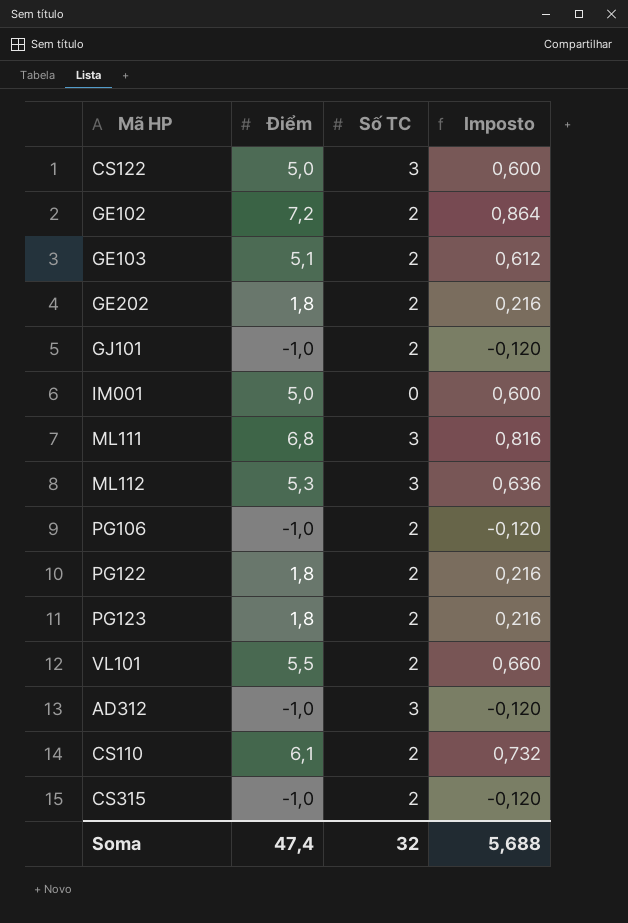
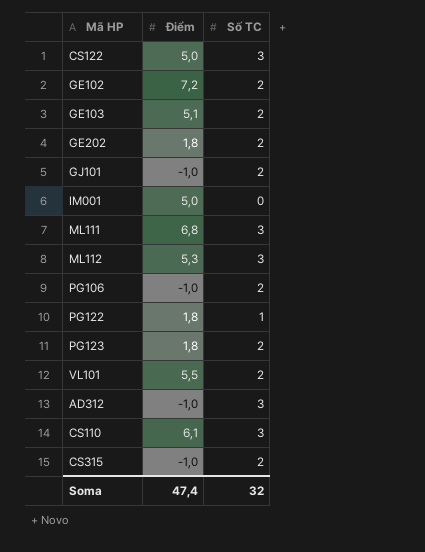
column Imposto | formula: [Điểm] * 0,12 -> none
PG122 | Số TC: 2 -> 1
CS110 | Số TC: 2 -> 3

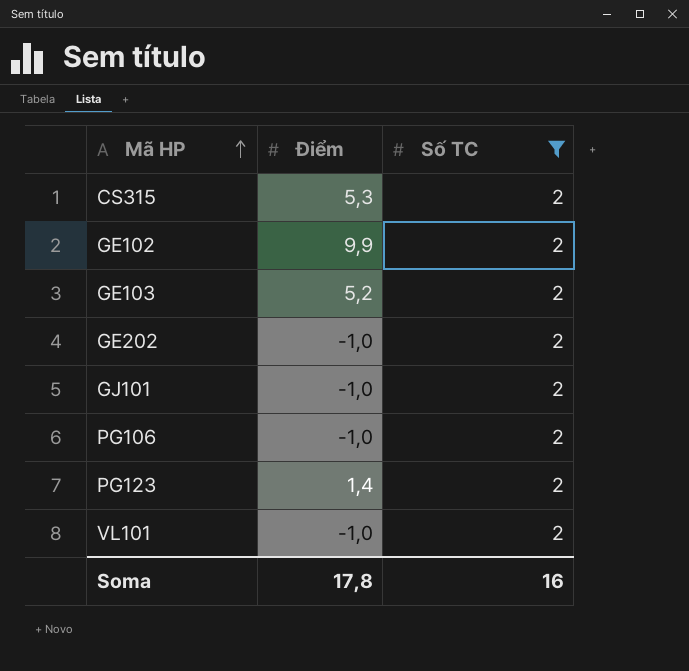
filter: none -> Số TC = 2
row order: none -> Mã HP ascending
CS315 | Điểm: -1,0 -> 5,3
GE102 | Điểm: 7,2 -> 9,9
GE103 | Điểm: 5,1 -> 5,2
GE202 | Điểm: 1,8 -> -1,0
PG123 | Điểm: 1,8 -> 1,4
VL101 | Điểm: 5,5 -> -1,0
Soma | Điểm: 47,4 -> 17,8
Soma | Số TC: 32 -> 16

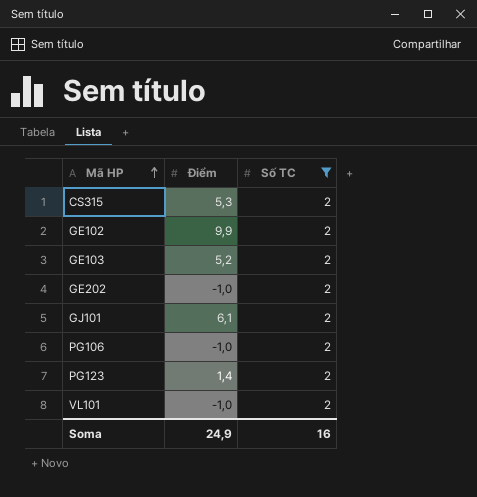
GJ101 | Điểm: -1,0 -> 6,1
Soma | Điểm: 17,8 -> 24,9

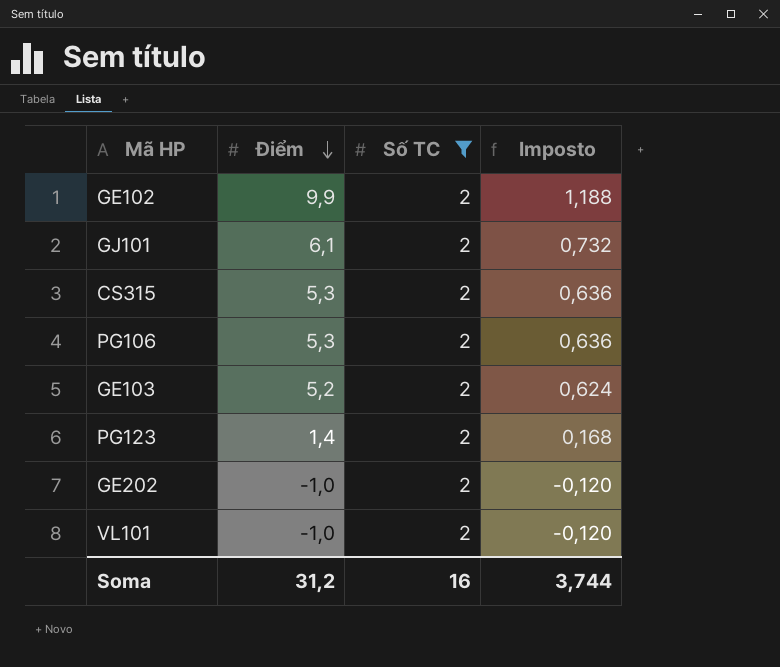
row order: Mã HP ascending -> Điểm descending
column Imposto | formula: none -> [Điểm] * 0,12
PG106 | Điểm: -1,0 -> 5,3
Soma | Điểm: 24,9 -> 31,2

